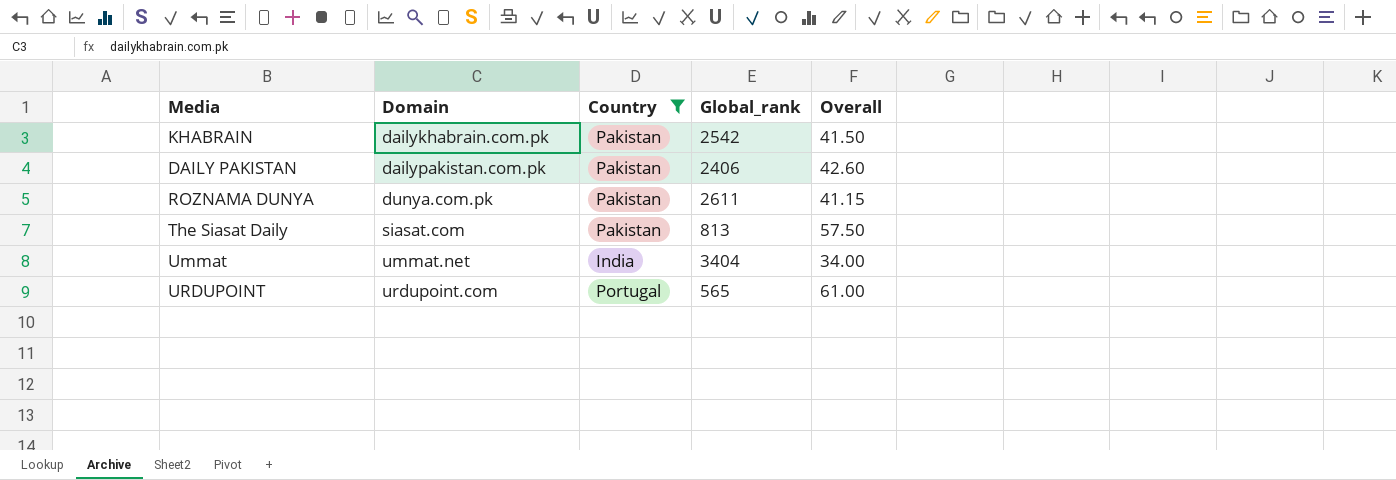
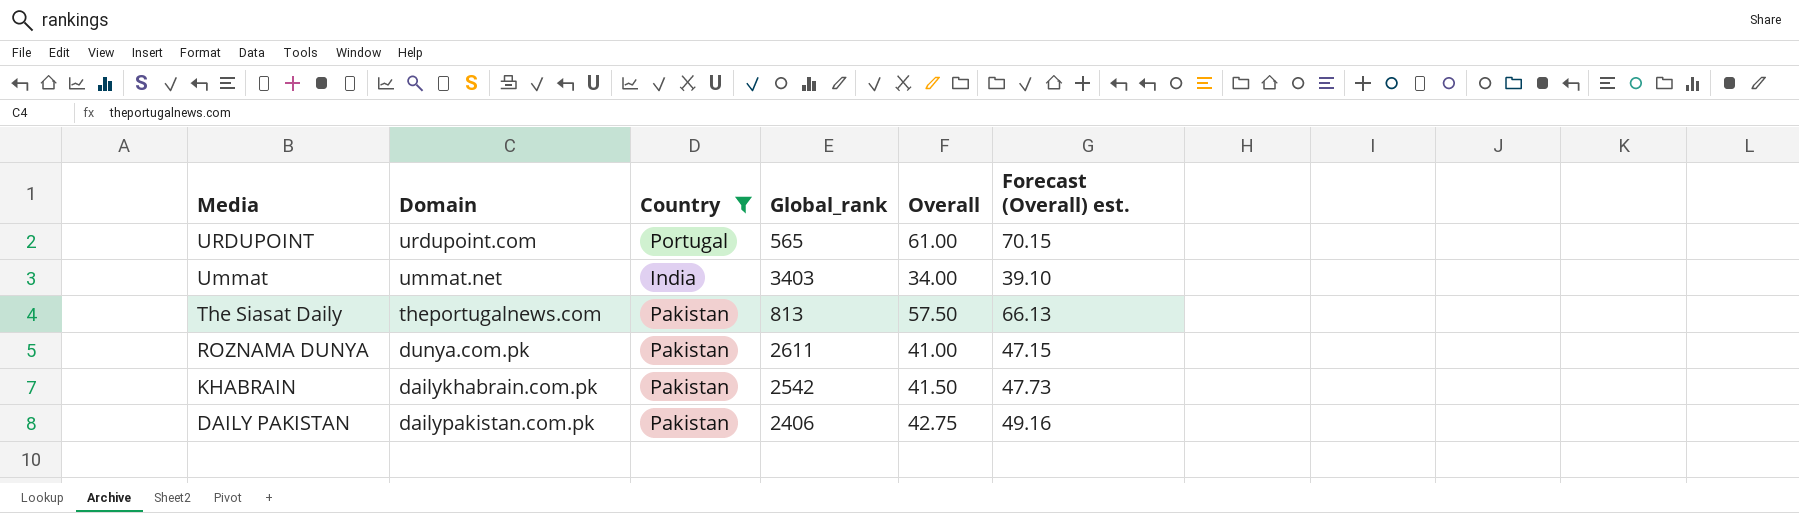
row order: Domain ascending -> Media descending
column Forecast (Overall) est. | formula: none -> [Overall] * 1.15
Ummat | Global_rank: 3404 -> 3403
The Siasat Daily | Domain: siasat.com -> theportugalnews.com
ROZNAMA DUNYA | Overall: 41.15 -> 41.00
DAILY PAKISTAN | Overall: 42.60 -> 42.75

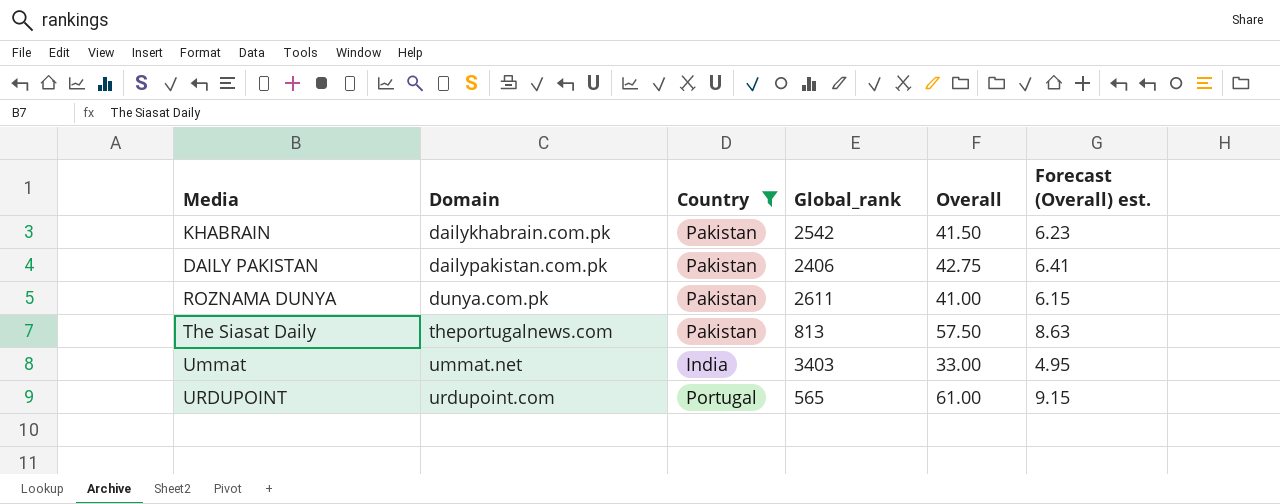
row order: Media descending -> Domain ascending
column Forecast (Overall) est. | formula: [Overall] * 1.15 -> [Overall] * 0.15
Ummat | Overall: 34.00 -> 33.00

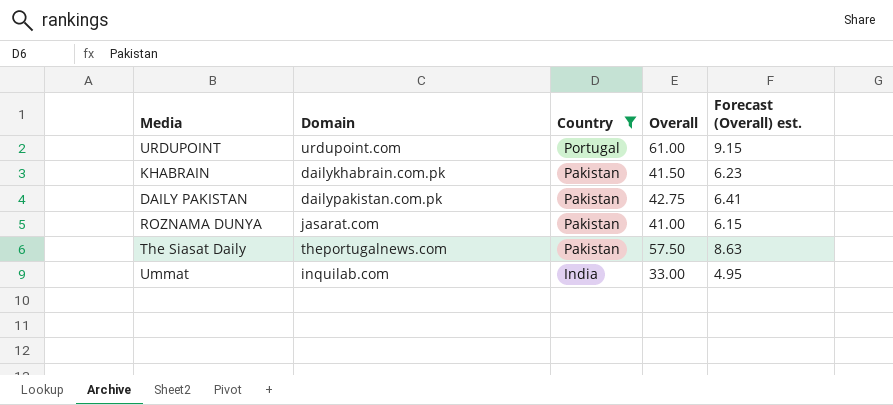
row order: Domain ascending -> Country descending
column Global_rank | position: 4 -> none
ROZNAMA DUNYA | Domain: dunya.com.pk -> jasarat.com
Ummat | Domain: ummat.net -> inquilab.com

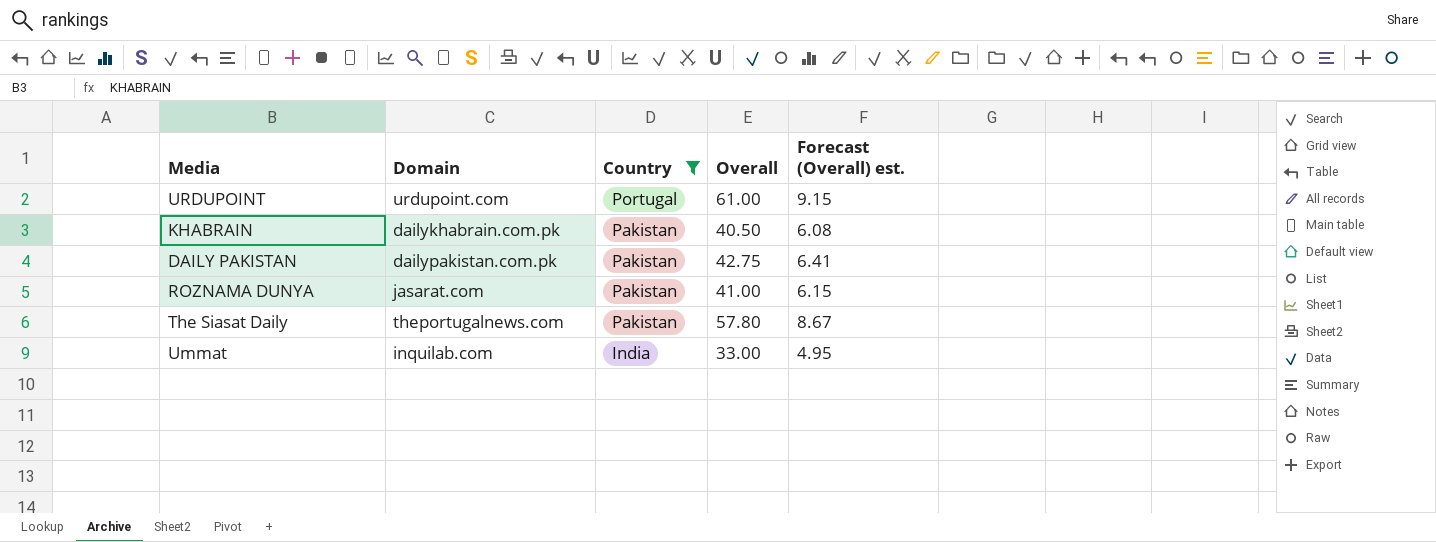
KHABRAIN | Overall: 41.50 -> 40.50
KHABRAIN | Forecast (Overall) est.: 6.23 -> 6.08
The Siasat Daily | Overall: 57.50 -> 57.80
The Siasat Daily | Forecast (Overall) est.: 8.63 -> 8.67

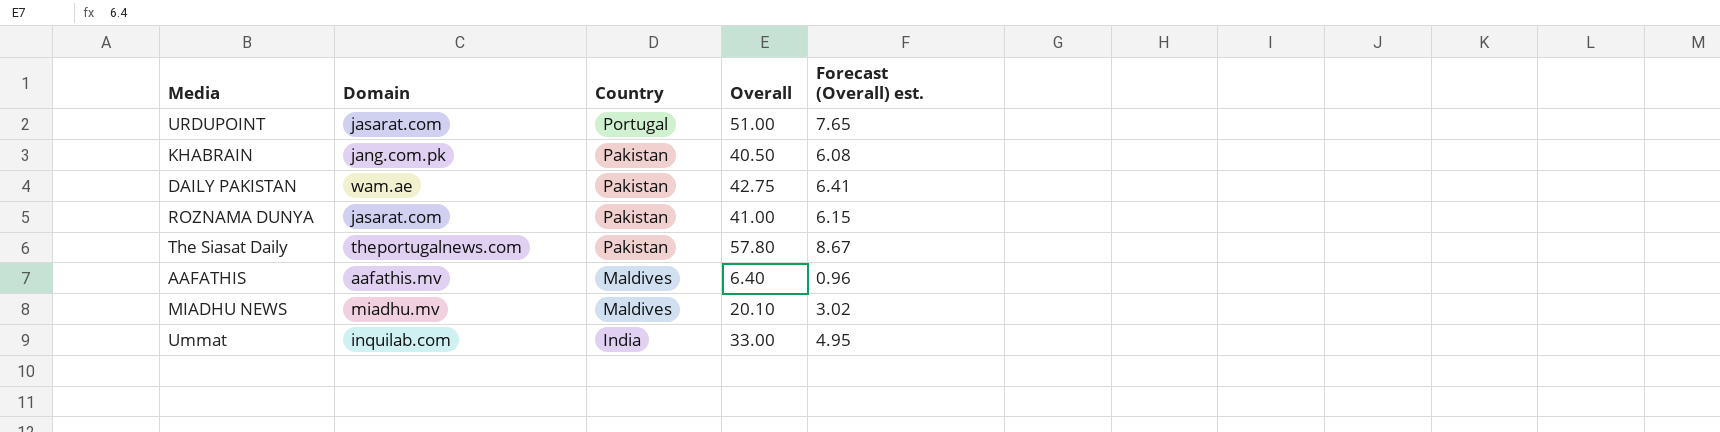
filter: Country != Maldives -> none
URDUPOINT | Domain: urdupoint.com -> jasarat.com
URDUPOINT | Overall: 61.00 -> 51.00
URDUPOINT | Forecast (Overall) est.: 9.15 -> 7.65
KHABRAIN | Domain: dailykhabrain.com.pk -> jang.com.pk
DAILY PAKISTAN | Domain: dailypakistan.com.pk -> wam.ae

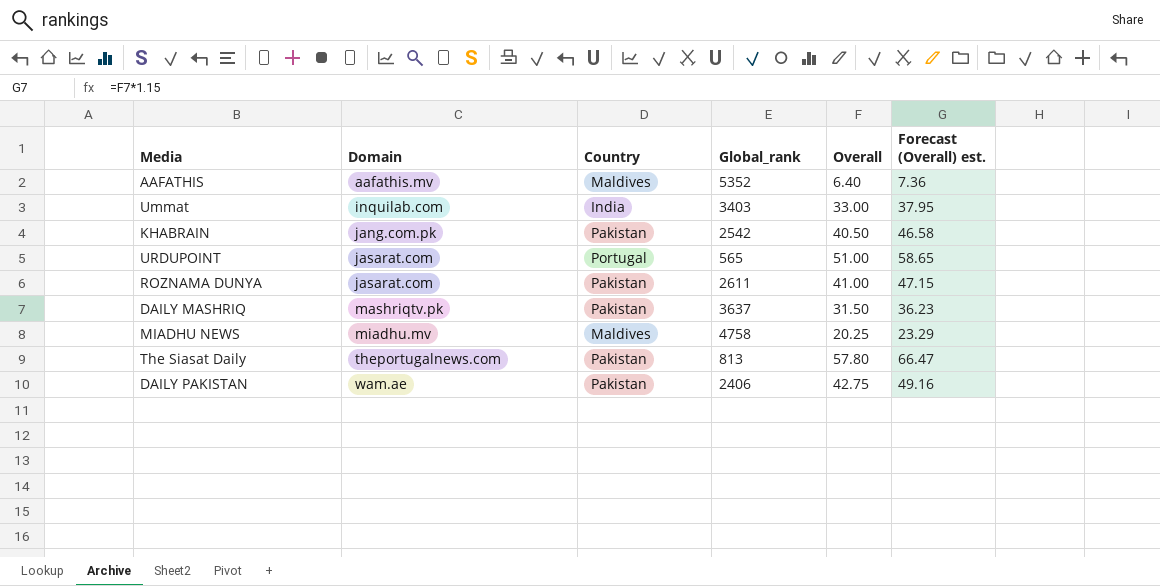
row order: Country descending -> Domain ascending
column Global_rank | position: none -> 4
column Forecast (Overall) est. | formula: [Overall] * 0.15 -> [Overall] * 1.15
row DAILY MASHRIQ: none -> mashriqtv.pk | Pakistan | 3637 | 31.50 | 36.23
MIADHU NEWS | Overall: 20.10 -> 20.25

